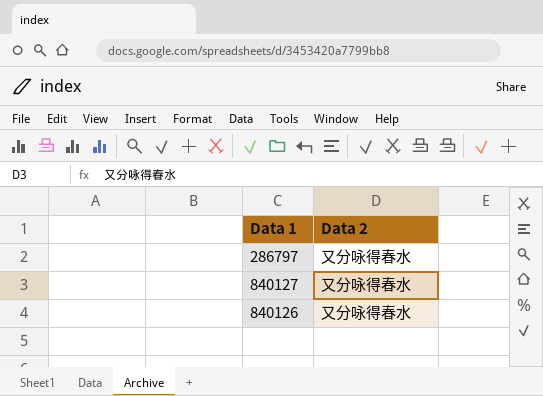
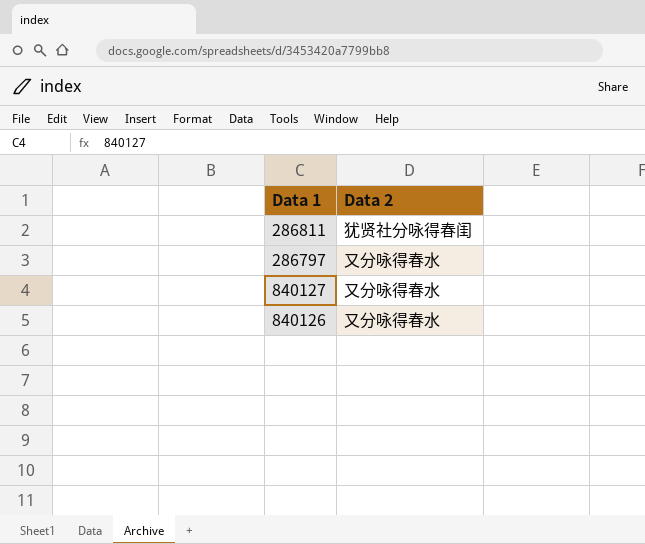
row 286811: none -> 犹贤社分咏得春闺

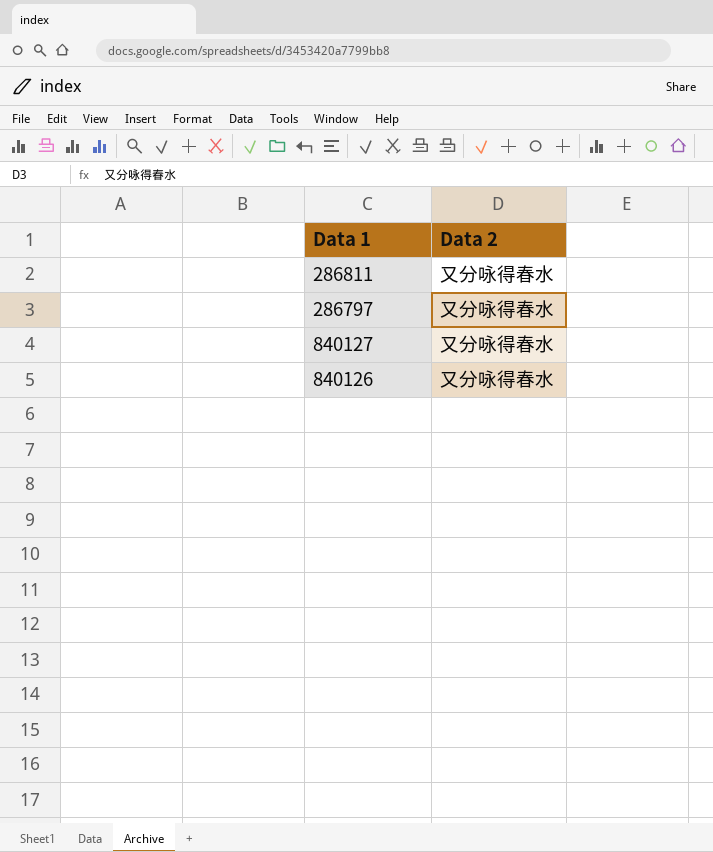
286811 | Data 2: 犹贤社分咏得春闺 -> 又分咏得春水

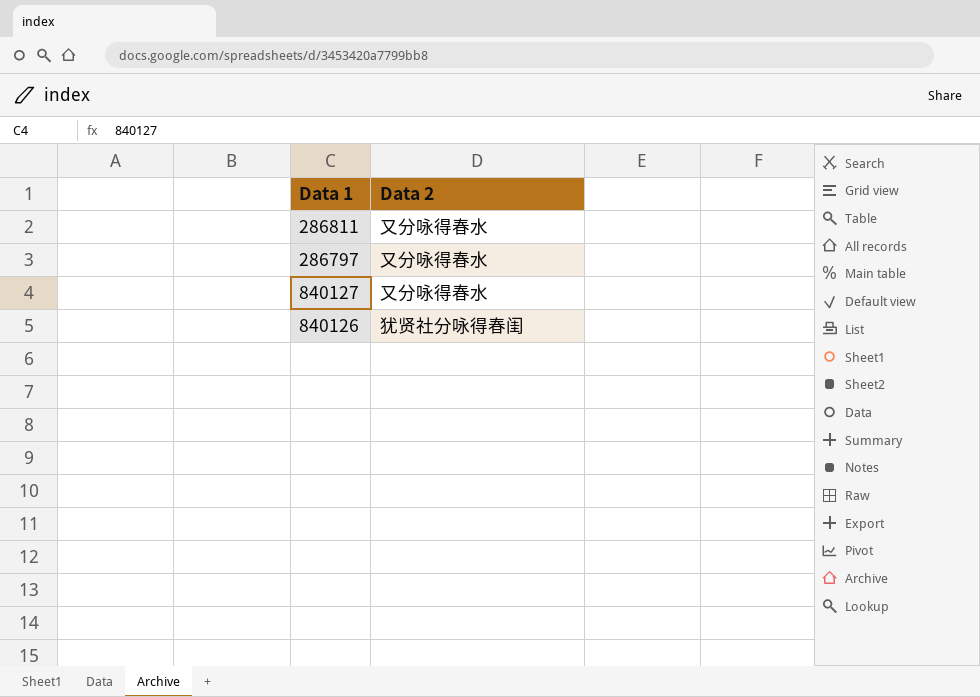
840126 | Data 2: 又分咏得春水 -> 犹贤社分咏得春闺

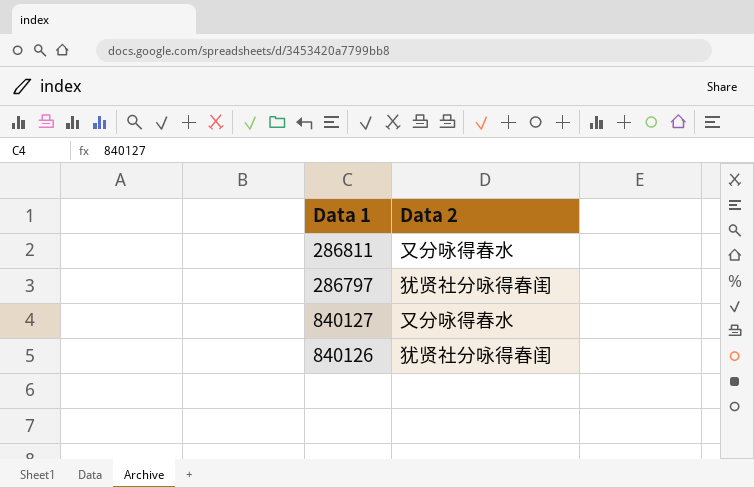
286797 | Data 2: 又分咏得春水 -> 犹贤社分咏得春闺

